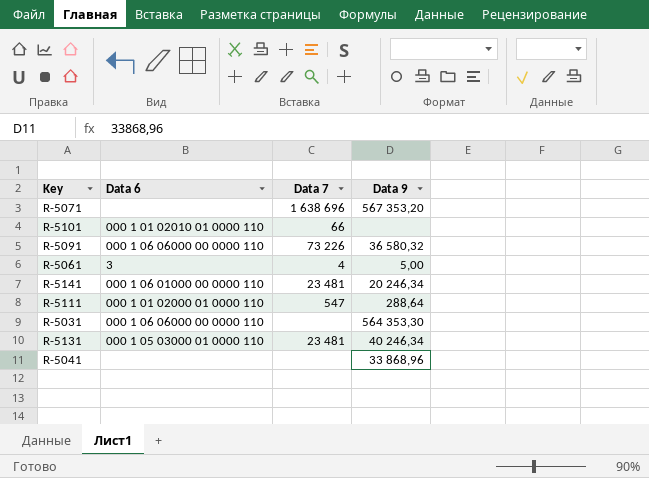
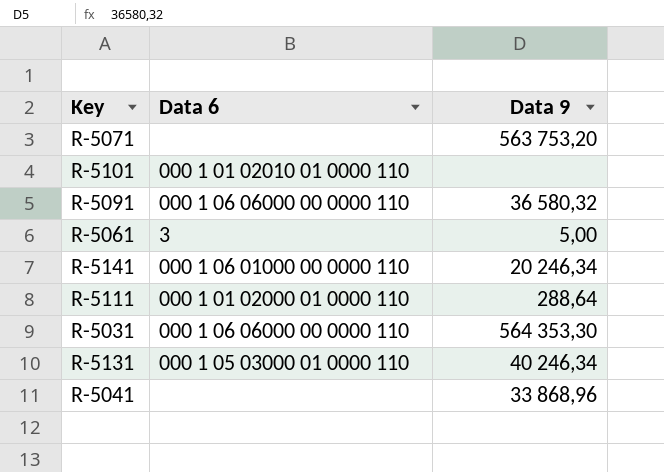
column Data 7 | position: 3 -> none
R-5071 | Data 9: 567 353,20 -> 563 753,20

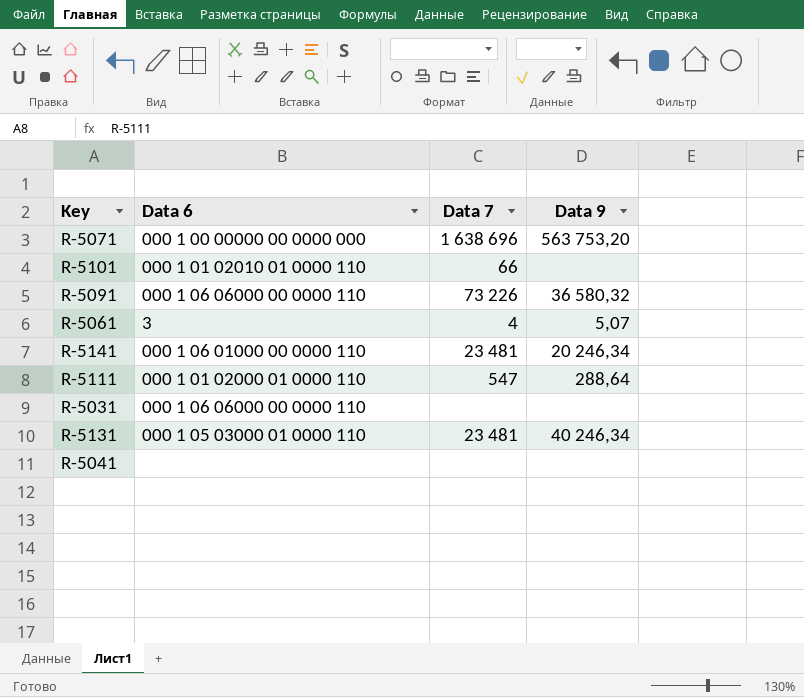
column Data 7 | position: none -> 3
R-5071 | Data 6: none -> 000 1 00 00000 00 0000 000
R-5061 | Data 9: 5,00 -> 5,07
R-5031 | Data 9: 564 353,30 -> none
R-5041 | Data 9: 33 868,96 -> none

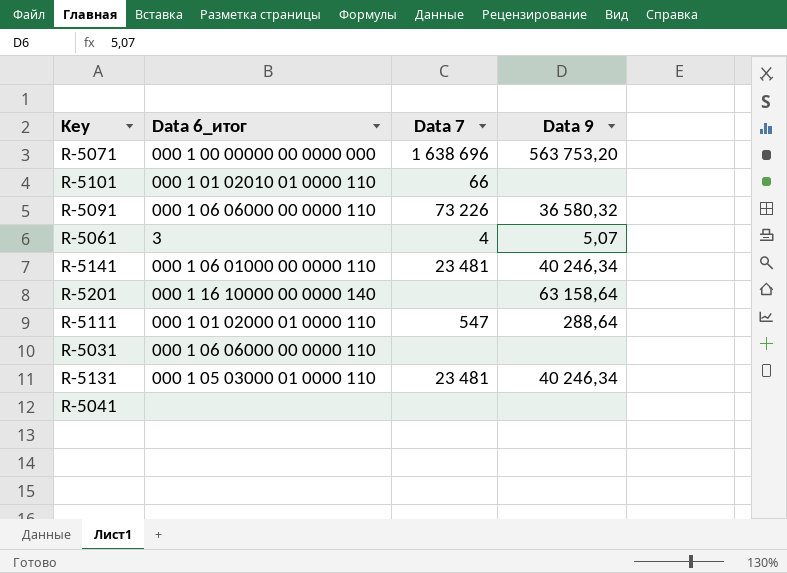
column name: Data 6 -> Data 6_итог
R-5141 | Data 9: 20 246,34 -> 40 246,34
row R-5201: none -> 000 1 16 10000 00 0000 140 | none | 63 158,64

